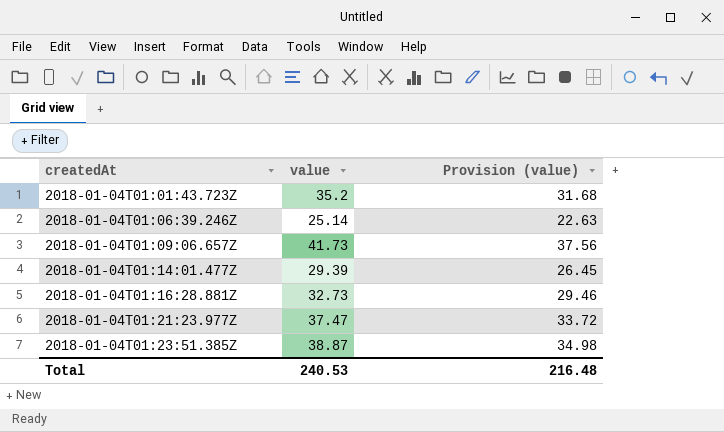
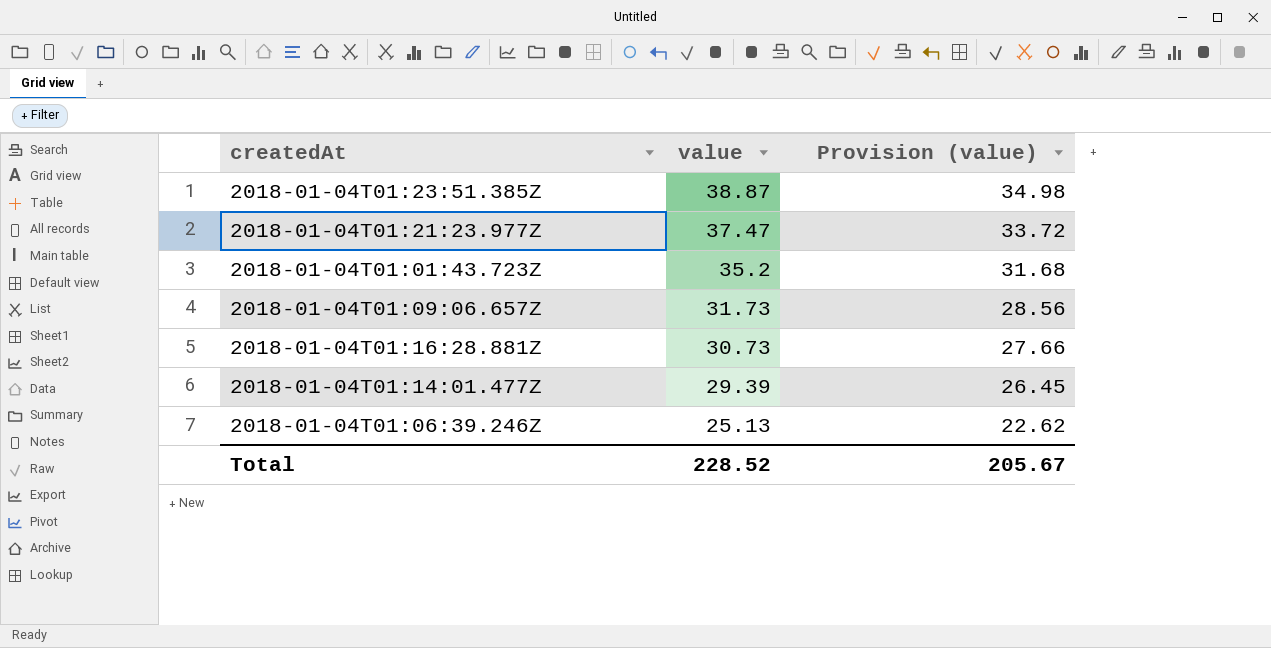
row order: createdAt ascending -> value descending
2018-01-04T01:09:06.657Z | value: 41.73 -> 31.73
2018-01-04T01:09:06.657Z | Provision (value): 37.56 -> 28.56
2018-01-04T01:16:28.881Z | value: 32.73 -> 30.73
2018-01-04T01:16:28.881Z | Provision (value): 29.46 -> 27.66
2018-01-04T01:06:39.246Z | value: 25.14 -> 25.13
2018-01-04T01:06:39.246Z | Provision (value): 22.63 -> 22.62
Total | value: 240.53 -> 228.52
Total | Provision (value): 216.48 -> 205.67

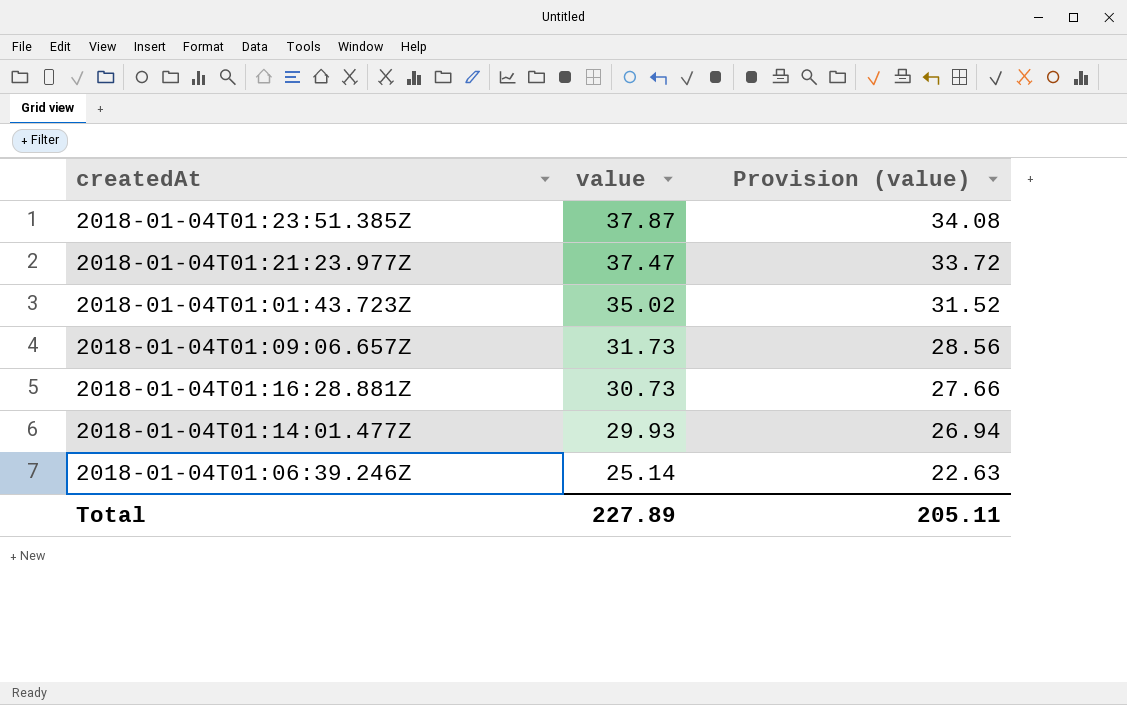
2018-01-04T01:23:51.385Z | value: 38.87 -> 37.87
2018-01-04T01:23:51.385Z | Provision (value): 34.98 -> 34.08
2018-01-04T01:01:43.723Z | value: 35.2 -> 35.02
2018-01-04T01:01:43.723Z | Provision (value): 31.68 -> 31.52
2018-01-04T01:14:01.477Z | value: 29.39 -> 29.93
2018-01-04T01:14:01.477Z | Provision (value): 26.45 -> 26.94
2018-01-04T01:06:39.246Z | value: 25.13 -> 25.14
2018-01-04T01:06:39.246Z | Provision (value): 22.62 -> 22.63
Total | value: 228.52 -> 227.89
Total | Provision (value): 205.67 -> 205.11

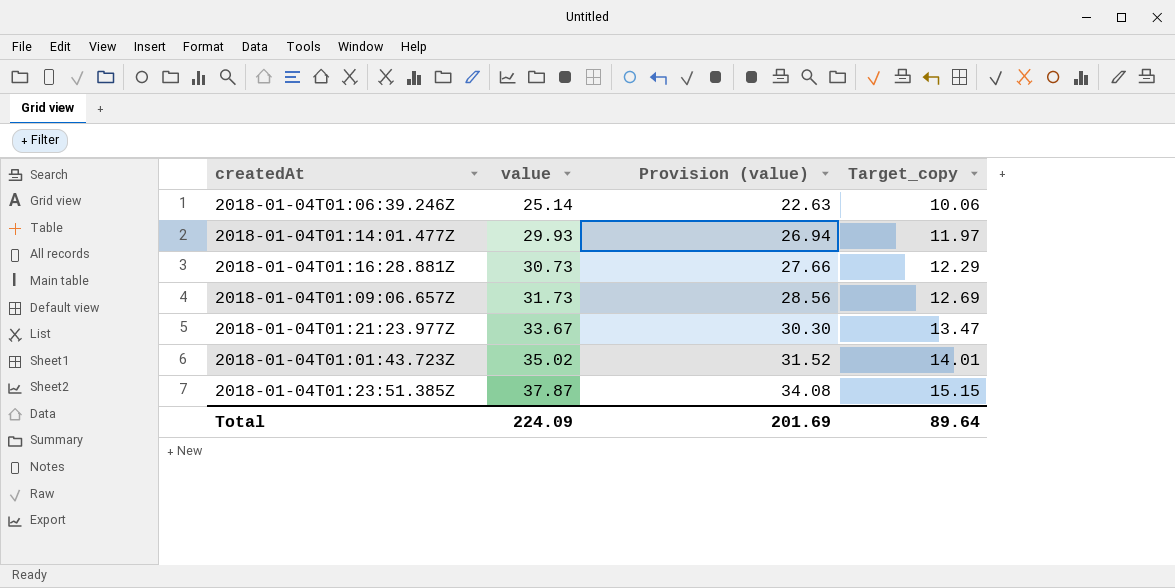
row order: value descending -> value ascending
column Target_copy | formula: none -> [value] * 0.4
2018-01-04T01:21:23.977Z | value: 37.47 -> 33.67
2018-01-04T01:21:23.977Z | Provision (value): 33.72 -> 30.30
Total | value: 227.89 -> 224.09
Total | Provision (value): 205.11 -> 201.69

